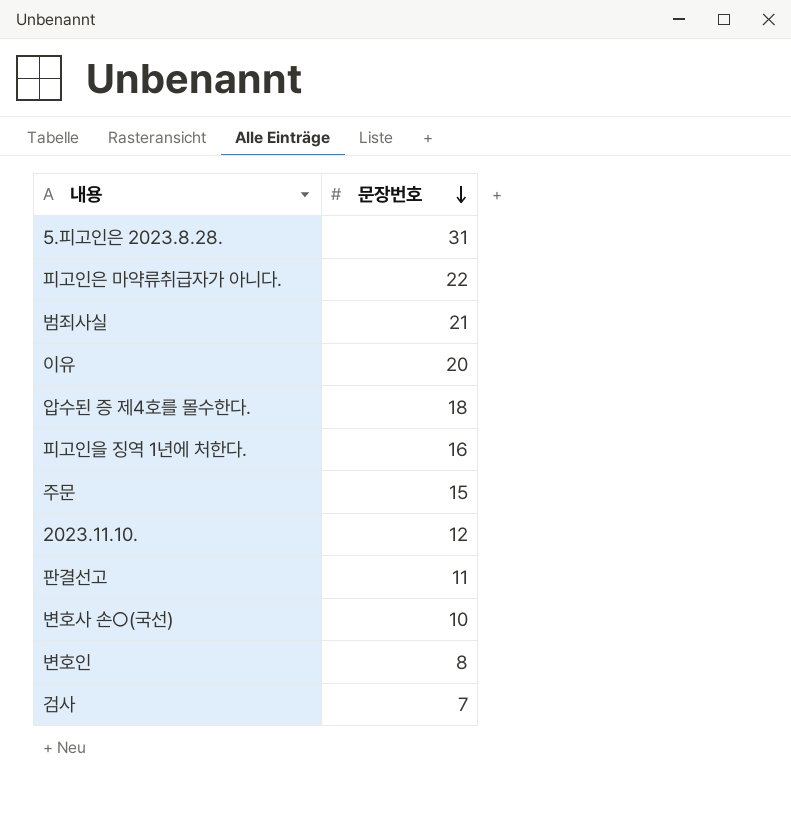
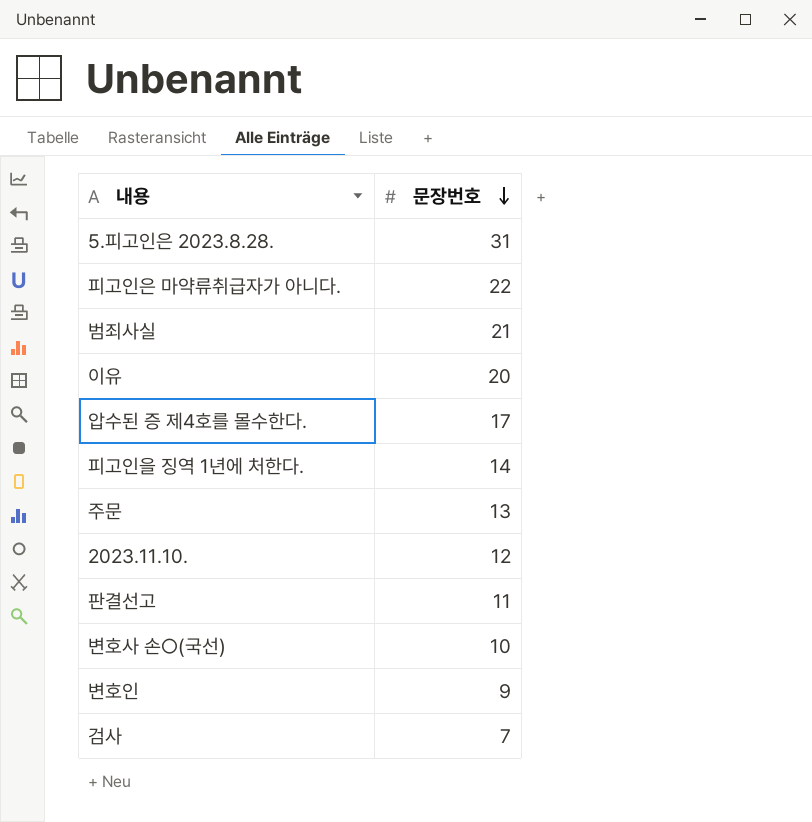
압수된 증 제4호를 몰수한다. | 문장번호: 18 -> 17
피고인을 징역 1년에 처한다. | 문장번호: 16 -> 14
주문 | 문장번호: 15 -> 13
변호인 | 문장번호: 8 -> 9

